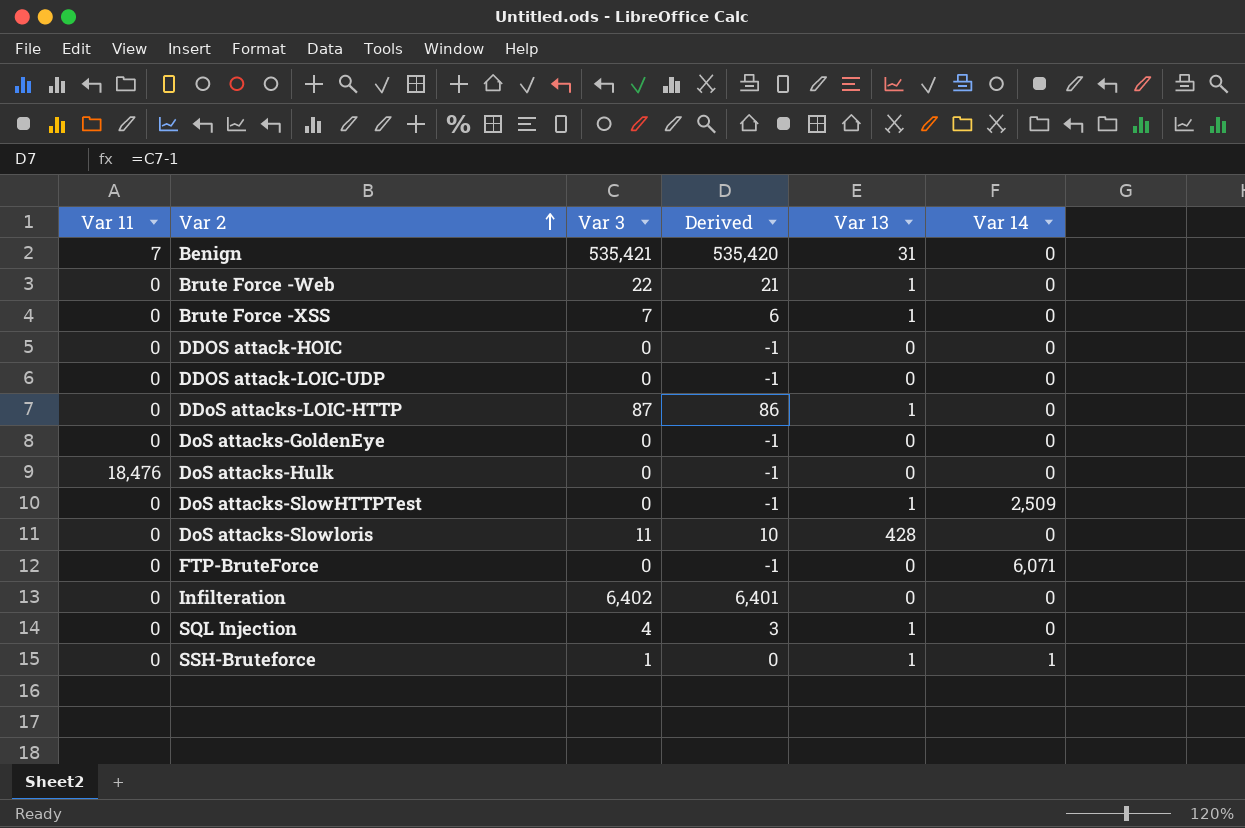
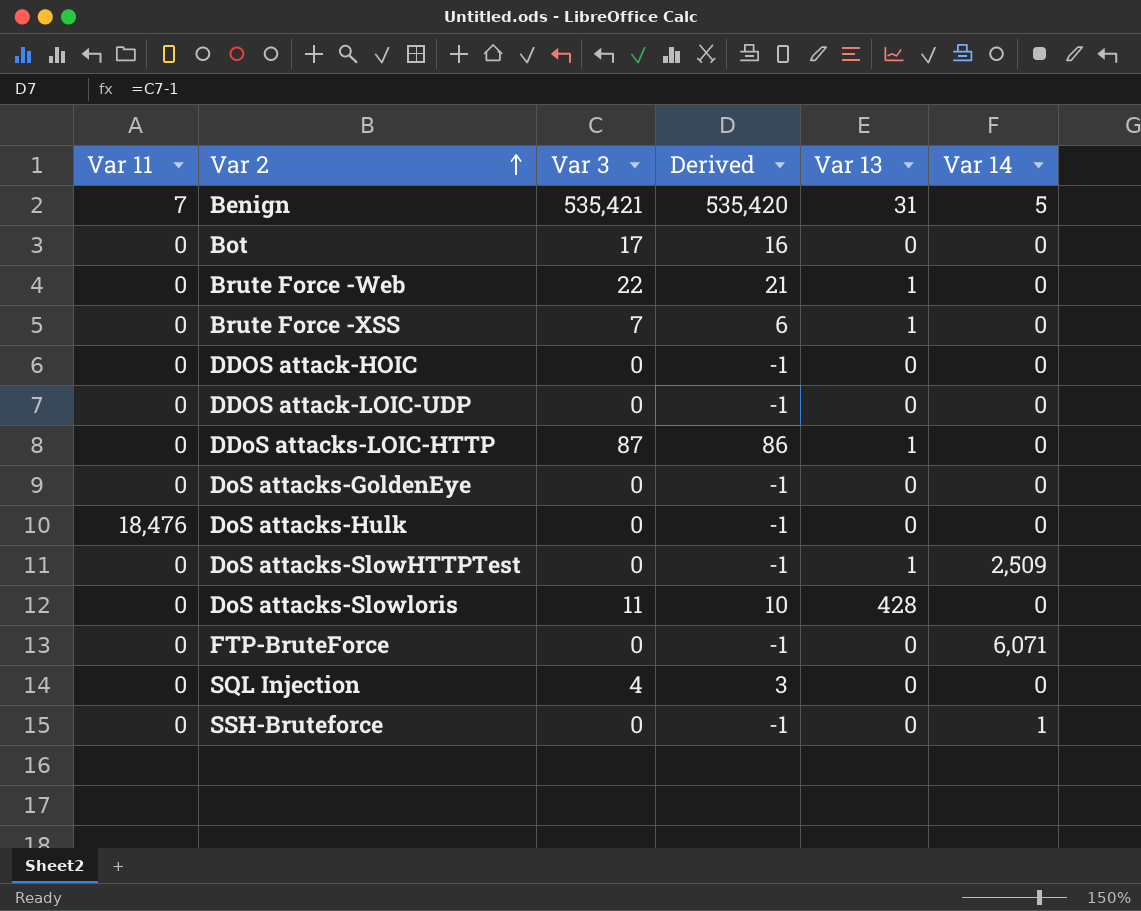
row Infilteration: 0 | 6,402 | 6,401 | 0 | 0 -> none
Benign | Var 14: 0 -> 5
row Bot: none -> 0 | 17 | 16 | 0 | 0
SQL Injection | Var 13: 1 -> 0
SSH-Bruteforce | Var 3: 1 -> 0
SSH-Bruteforce | Derived: 0 -> -1
SSH-Bruteforce | Var 13: 1 -> 0

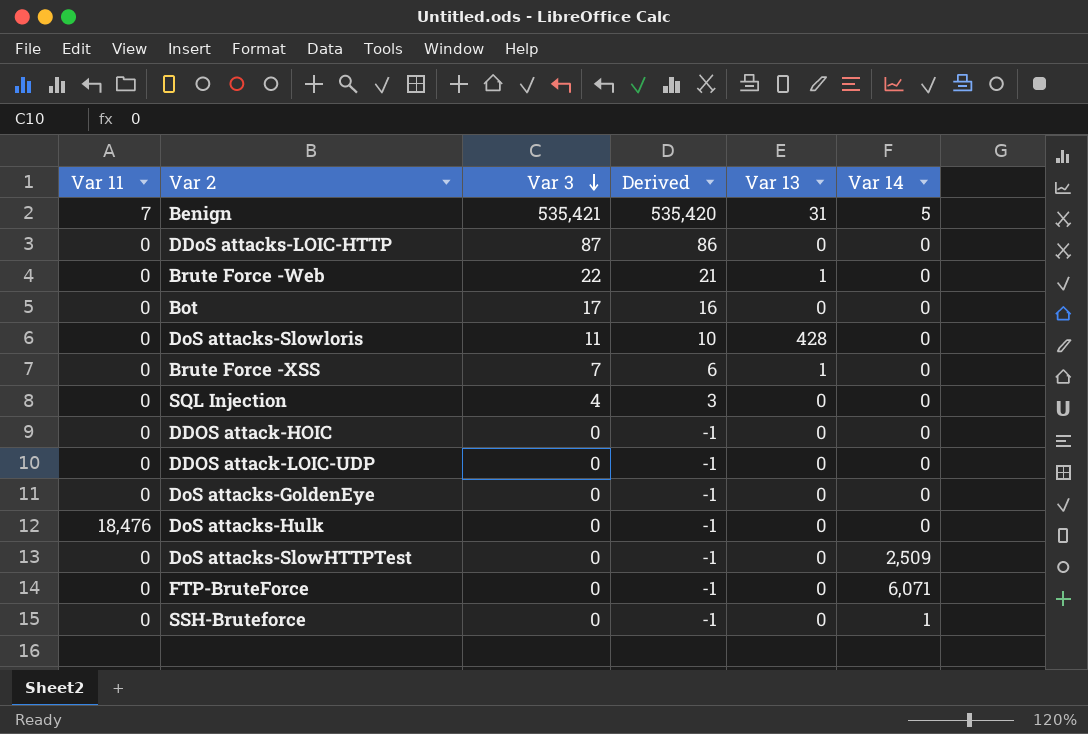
row order: Var 2 ascending -> Var 3 descending
DDoS attacks-LOIC-HTTP | Var 13: 1 -> 0
DoS attacks-SlowHTTPTest | Var 13: 1 -> 0

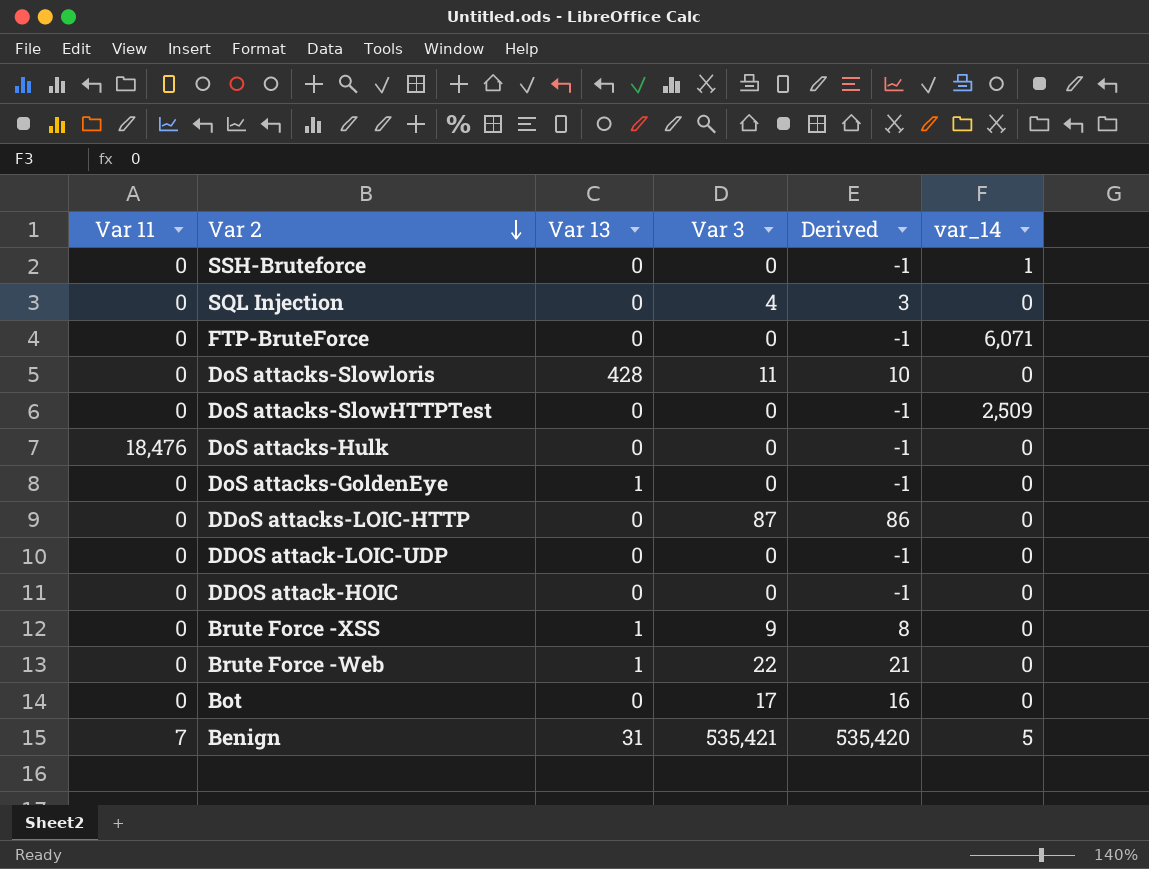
row order: Var 3 descending -> Var 2 descending
column Var 13 | position: 5 -> 3
column name: Var 14 -> var_14
DoS attacks-GoldenEye | Var 13: 0 -> 1
Brute Force -XSS | Var 3: 7 -> 9
Brute Force -XSS | Derived: 6 -> 8

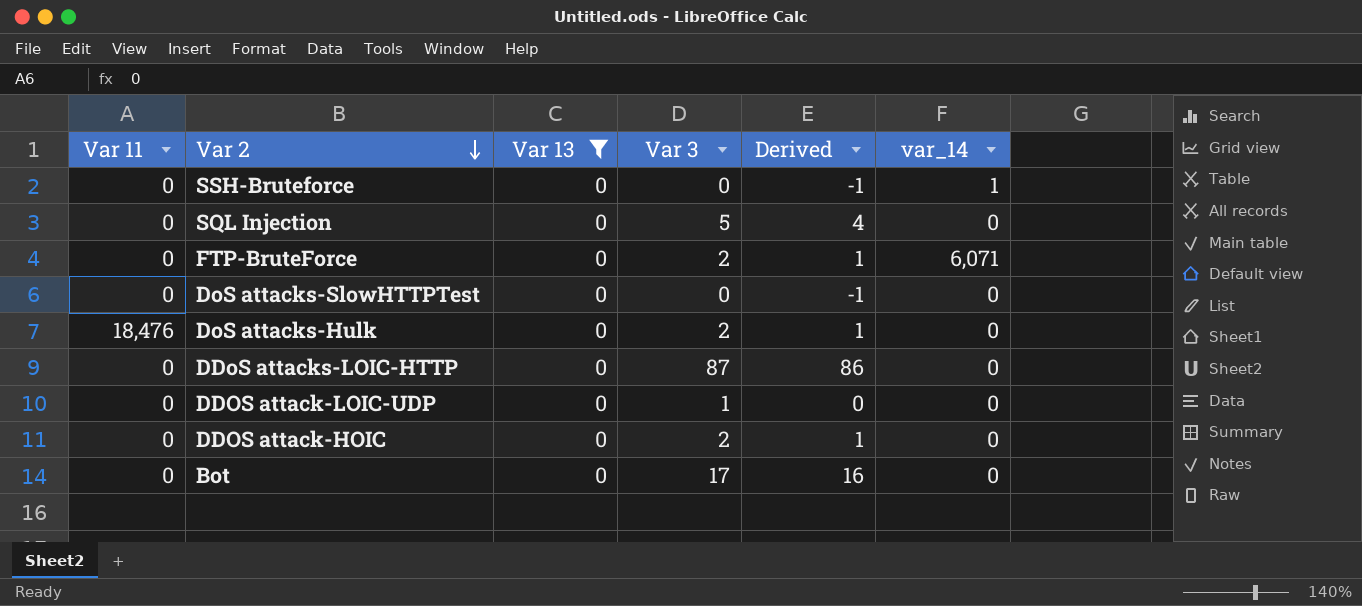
filter: none -> Var 13 = 0
SQL Injection | Var 3: 4 -> 5
SQL Injection | Derived: 3 -> 4
FTP-BruteForce | Var 3: 0 -> 2
FTP-BruteForce | Derived: -1 -> 1
DoS attacks-SlowHTTPTest | var_14: 2,509 -> 0
DoS attacks-Hulk | Var 3: 0 -> 2
DoS attacks-Hulk | Derived: -1 -> 1
DDOS attack-LOIC-UDP | Var 3: 0 -> 1
DDOS attack-LOIC-UDP | Derived: -1 -> 0
DDOS attack-HOIC | Var 3: 0 -> 2
DDOS attack-HOIC | Derived: -1 -> 1

